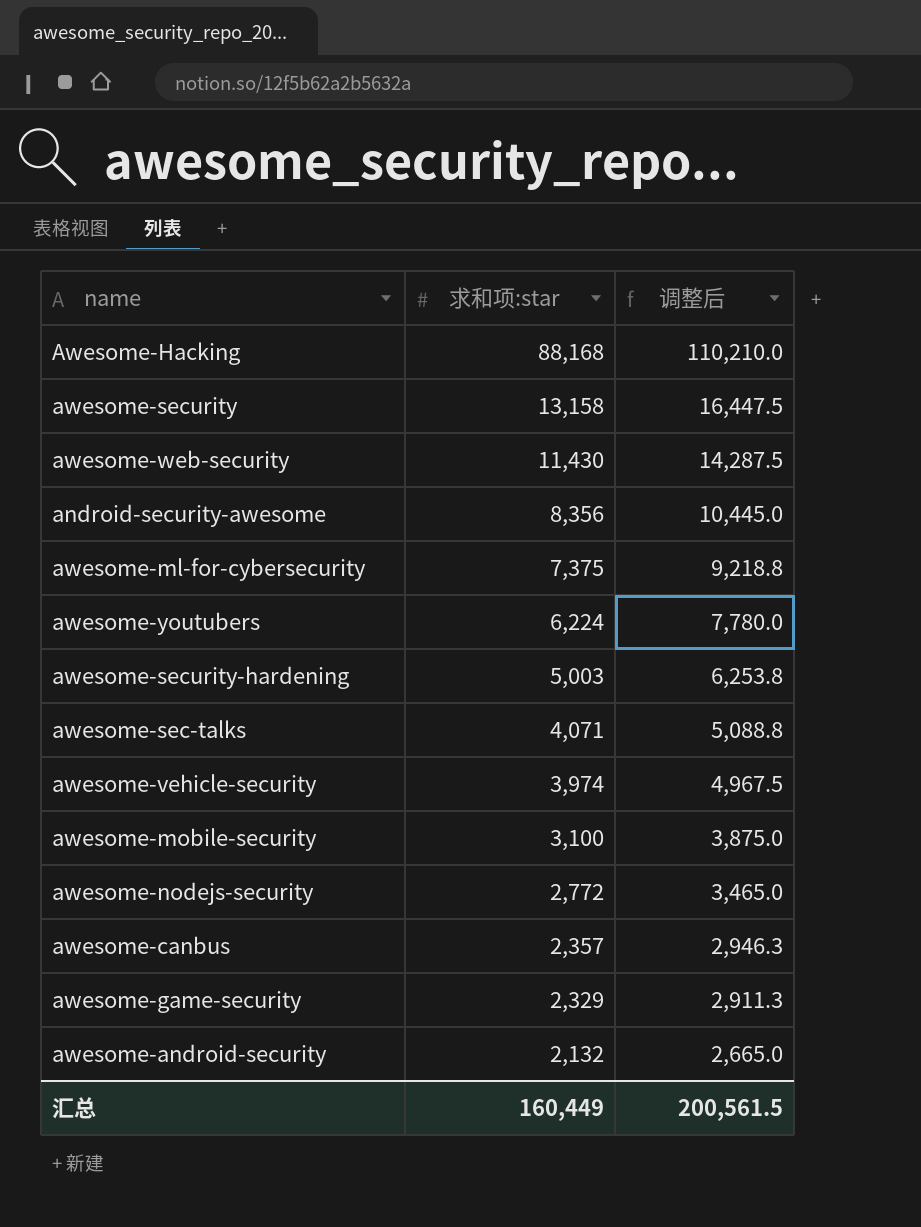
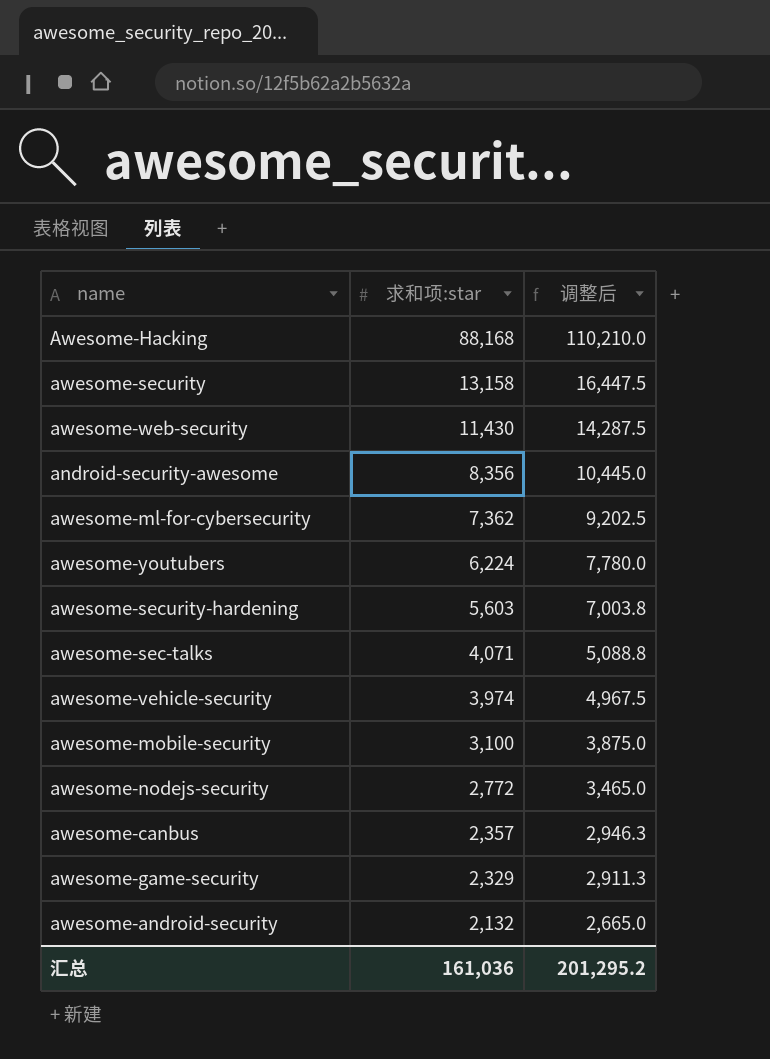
awesome-ml-for-cybersecurity | 求和项:star: 7,375 -> 7,362
awesome-ml-for-cybersecurity | 调整后: 9,218.8 -> 9,202.5
awesome-security-hardening | 求和项:star: 5,003 -> 5,603
awesome-security-hardening | 调整后: 6,253.8 -> 7,003.8
汇总 | 求和项:star: 160,449 -> 161,036
汇总 | 调整后: 200,561.5 -> 201,295.2

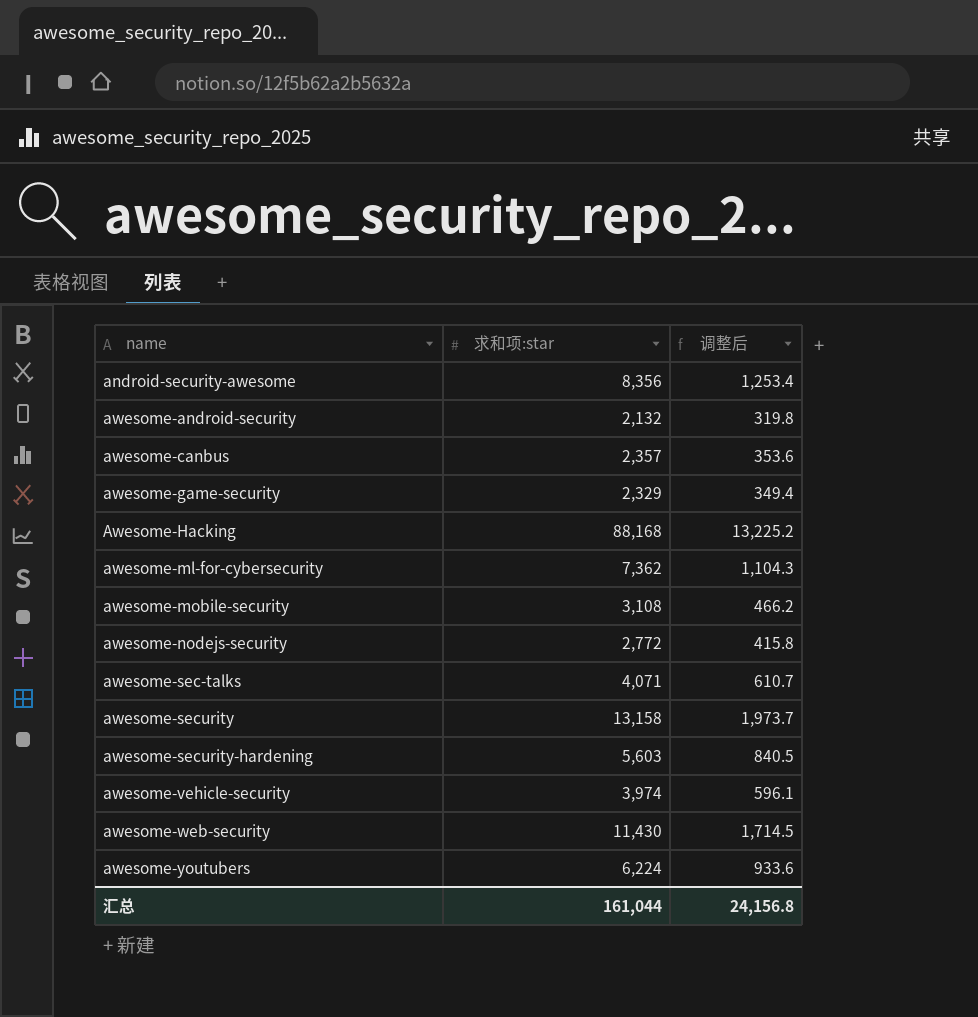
row order: 求和项:star descending -> name ascending
column 调整后 | formula: [求和项:star] * 1.25 -> [求和项:star] * 0.15
awesome-mobile-security | 求和项:star: 3,100 -> 3,108
汇总 | 求和项:star: 161,036 -> 161,044
汇总 | 调整后: 201,295.2 -> 24,156.8

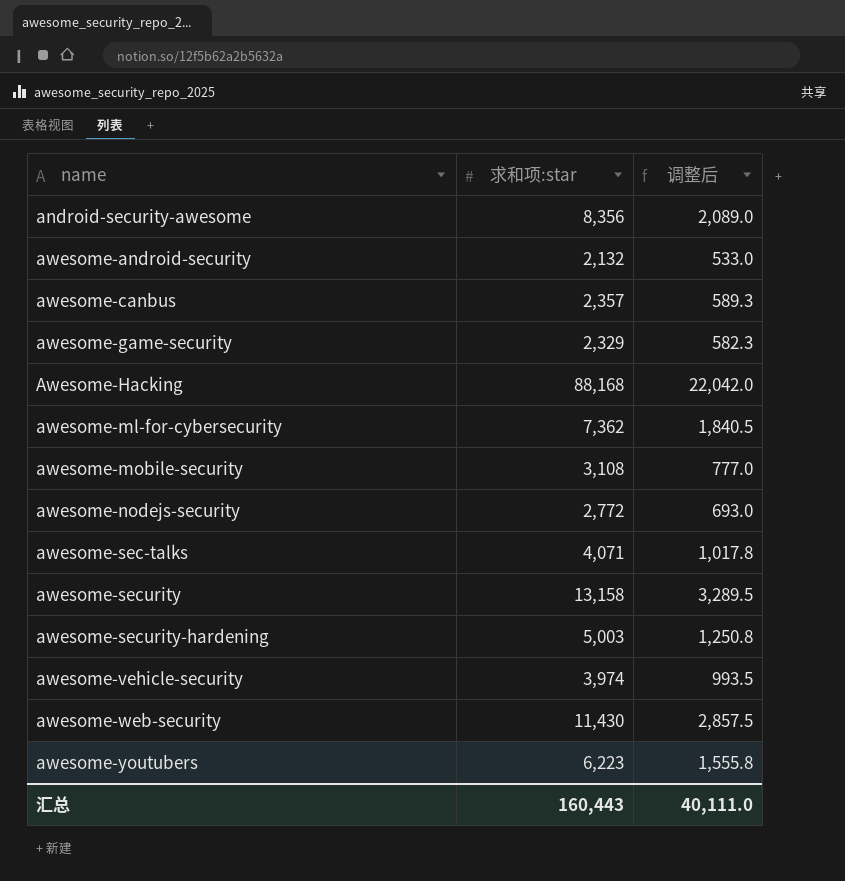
column 调整后 | formula: [求和项:star] * 0.15 -> [求和项:star] * 0.25
awesome-security-hardening | 求和项:star: 5,603 -> 5,003
awesome-youtubers | 求和项:star: 6,224 -> 6,223
汇总 | 求和项:star: 161,044 -> 160,443
汇总 | 调整后: 24,156.8 -> 40,111.0

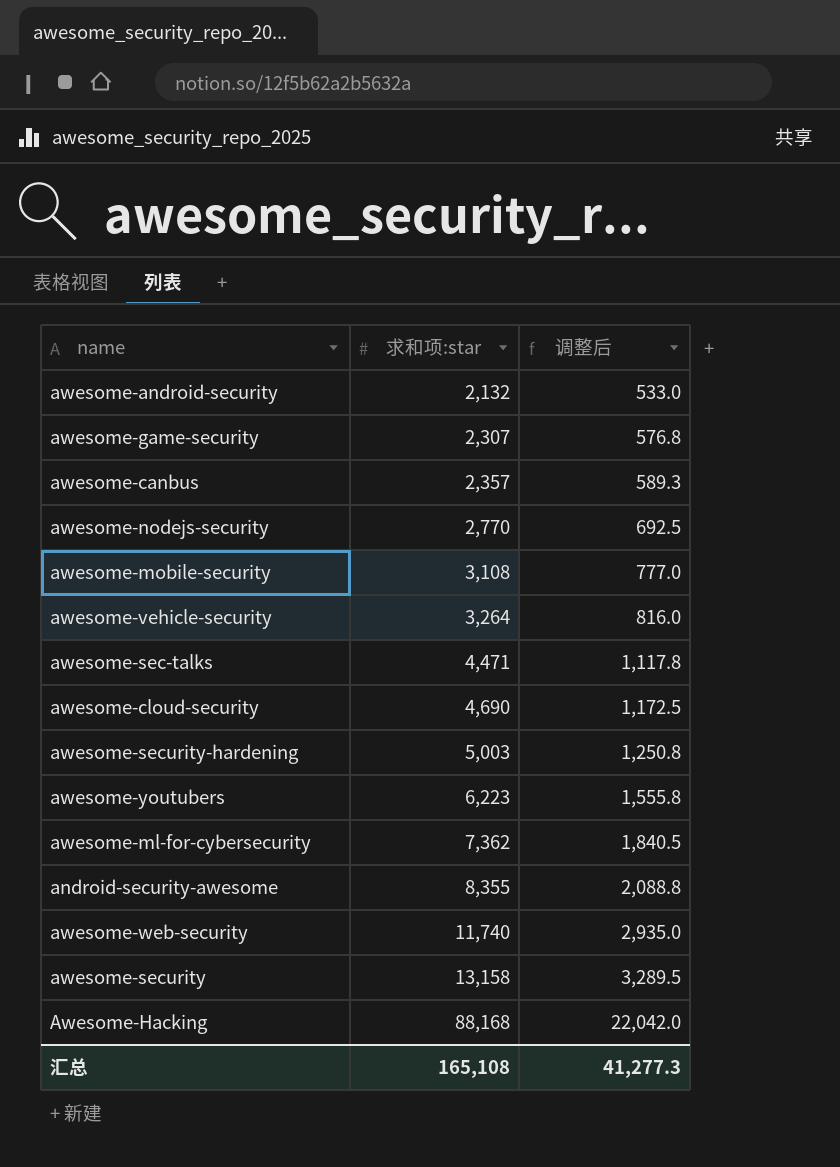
row order: name ascending -> 求和项:star ascending
awesome-game-security | 求和项:star: 2,329 -> 2,307
awesome-game-security | 调整后: 582.3 -> 576.8
awesome-nodejs-security | 求和项:star: 2,772 -> 2,770
awesome-nodejs-security | 调整后: 693.0 -> 692.5
awesome-vehicle-security | 求和项:star: 3,974 -> 3,264
awesome-vehicle-security | 调整后: 993.5 -> 816.0
awesome-sec-talks | 求和项:star: 4,071 -> 4,471
awesome-sec-talks | 调整后: 1,017.8 -> 1,117.8
row awesome-cloud-security: none -> 4,690 | 1,172.5
android-security-awesome | 求和项:star: 8,356 -> 8,355
android-security-awesome | 调整后: 2,089.0 -> 2,088.8
awesome-web-security | 求和项:star: 11,430 -> 11,740
awesome-web-security | 调整后: 2,857.5 -> 2,935.0
汇总 | 求和项:star: 160,443 -> 165,108
汇总 | 调整后: 40,111.0 -> 41,277.3

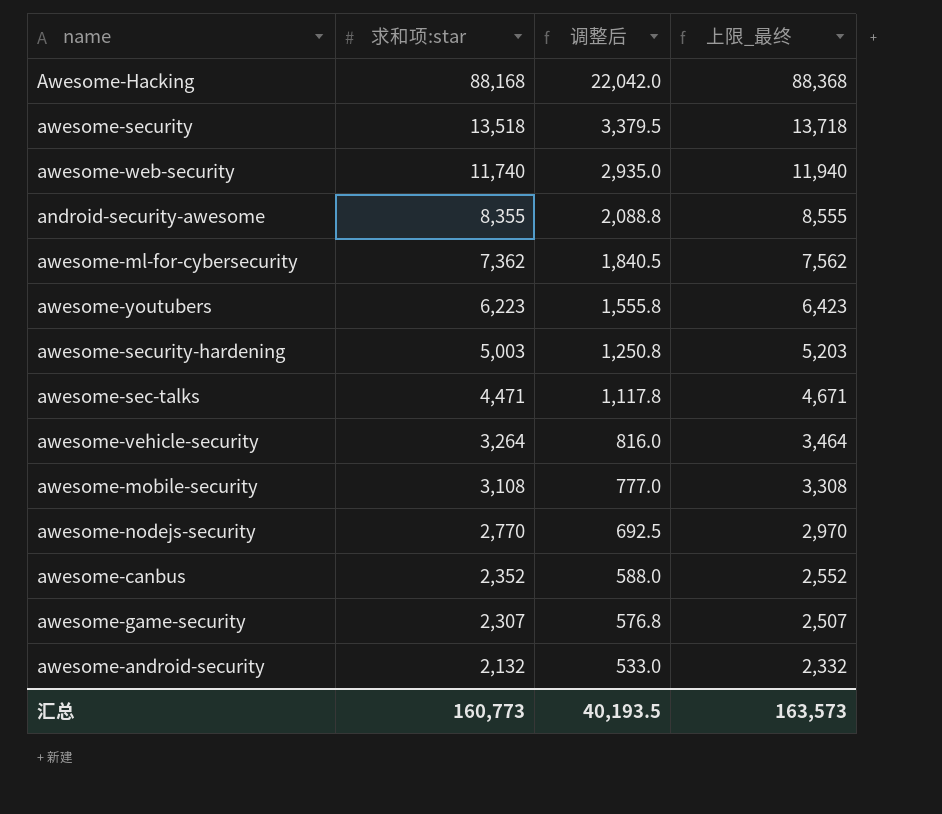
row order: 求和项:star ascending -> 求和项:star descending
column 上限_最终 | formula: none -> [求和项:star] + 200
row awesome-cloud-security: 4,690 | 1,172.5 -> none
awesome-security | 求和项:star: 13,158 -> 13,518
awesome-security | 调整后: 3,289.5 -> 3,379.5
awesome-canbus | 求和项:star: 2,357 -> 2,352
awesome-canbus | 调整后: 589.3 -> 588.0
汇总 | 求和项:star: 165,108 -> 160,773
汇总 | 调整后: 41,277.3 -> 40,193.5

